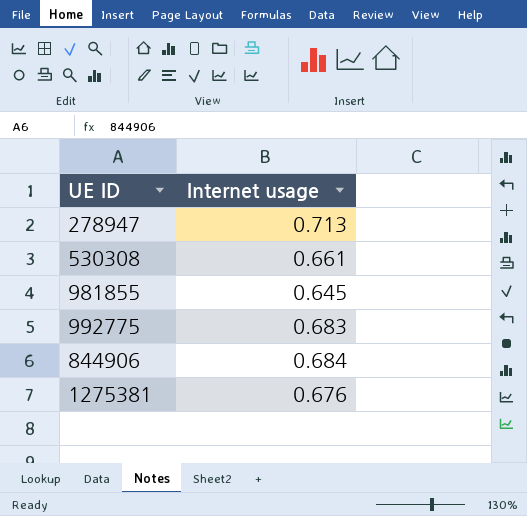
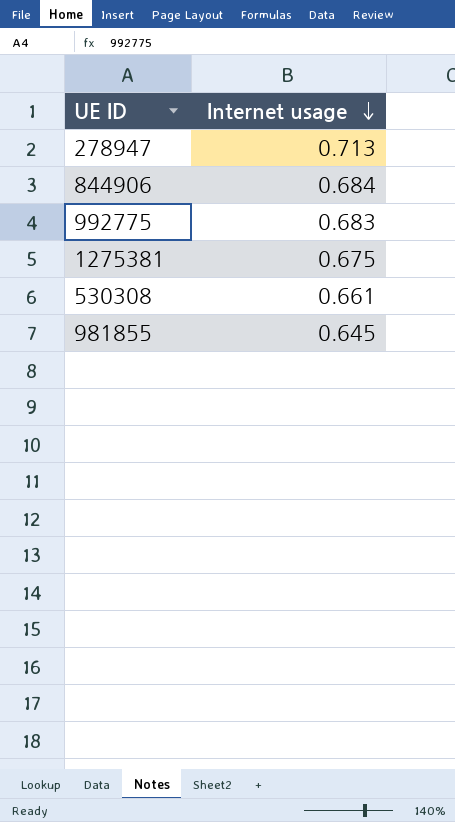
row order: none -> Internet usage descending
1275381 | Internet usage: 0.676 -> 0.675

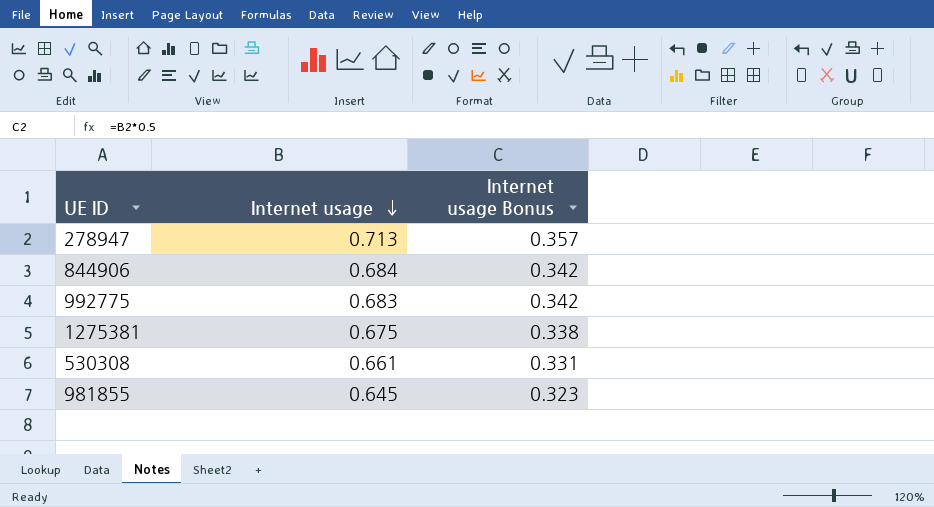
column Internet usage Bonus | formula: none -> [Internet usage] * 0.5

